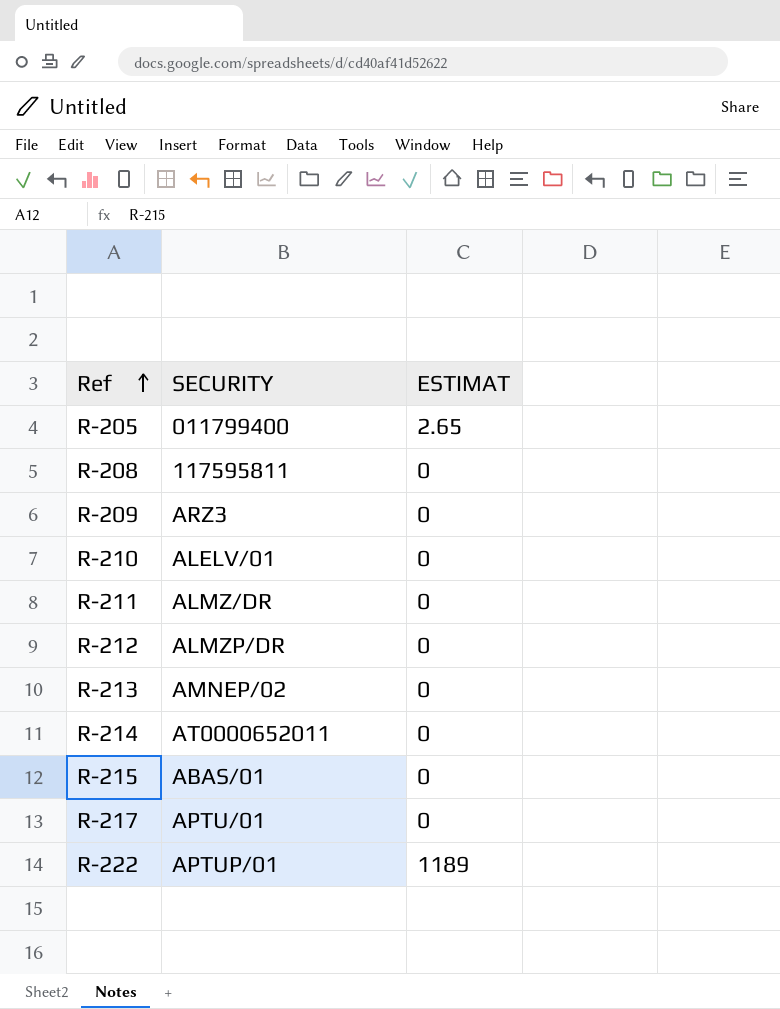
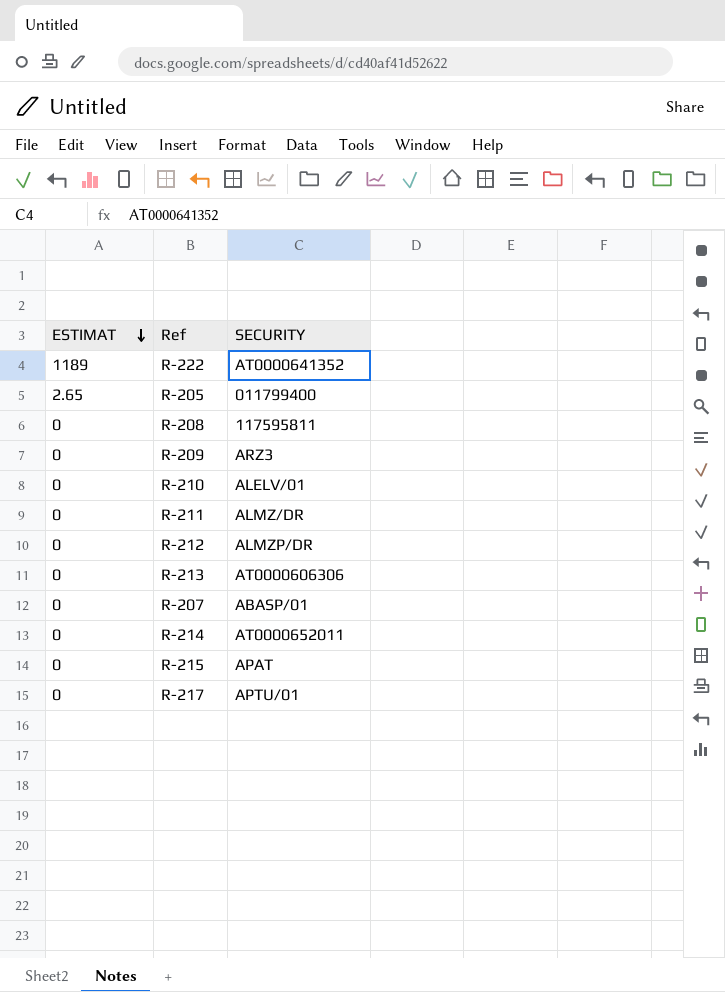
row order: Ref ascending -> ESTIMAT descending
column ESTIMAT | position: 3 -> 1
R-222 | SECURITY: APTUP/01 -> AT0000641352
R-213 | SECURITY: AMNEP/02 -> AT0000606306
row R-207: none -> 0 | ABASP/01
R-215 | SECURITY: ABAS/01 -> APAT

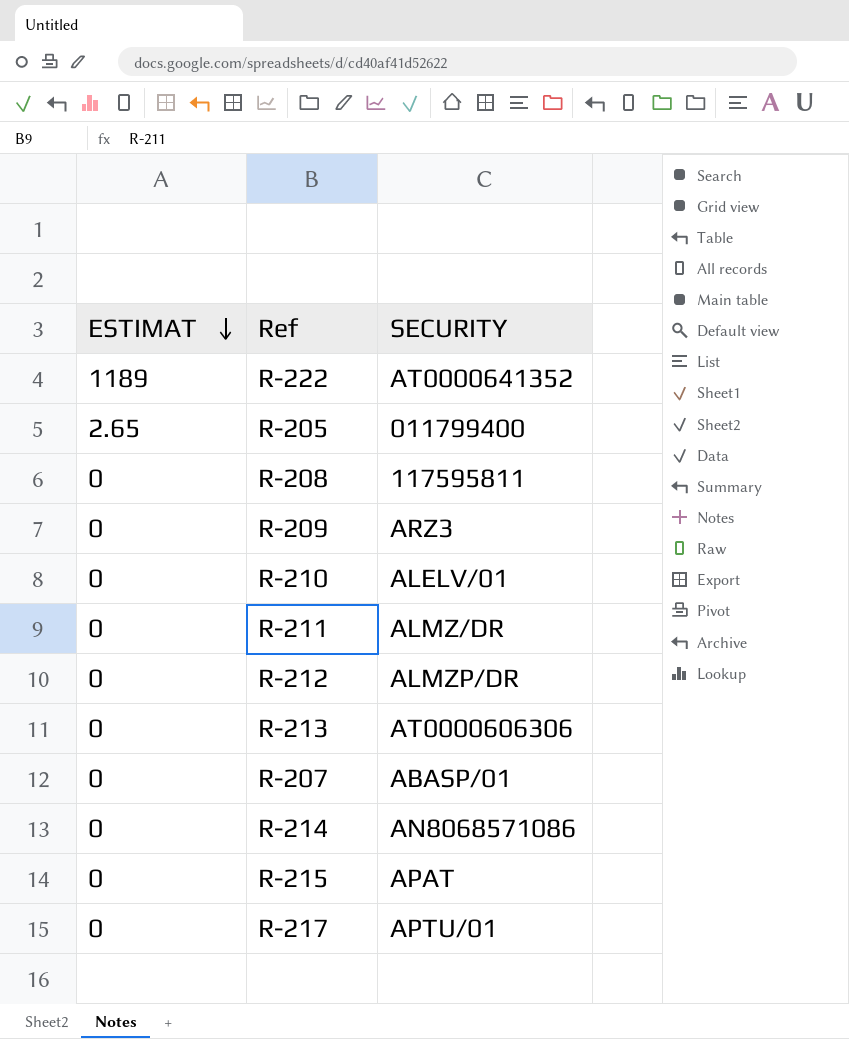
R-214 | SECURITY: AT0000652011 -> AN8068571086

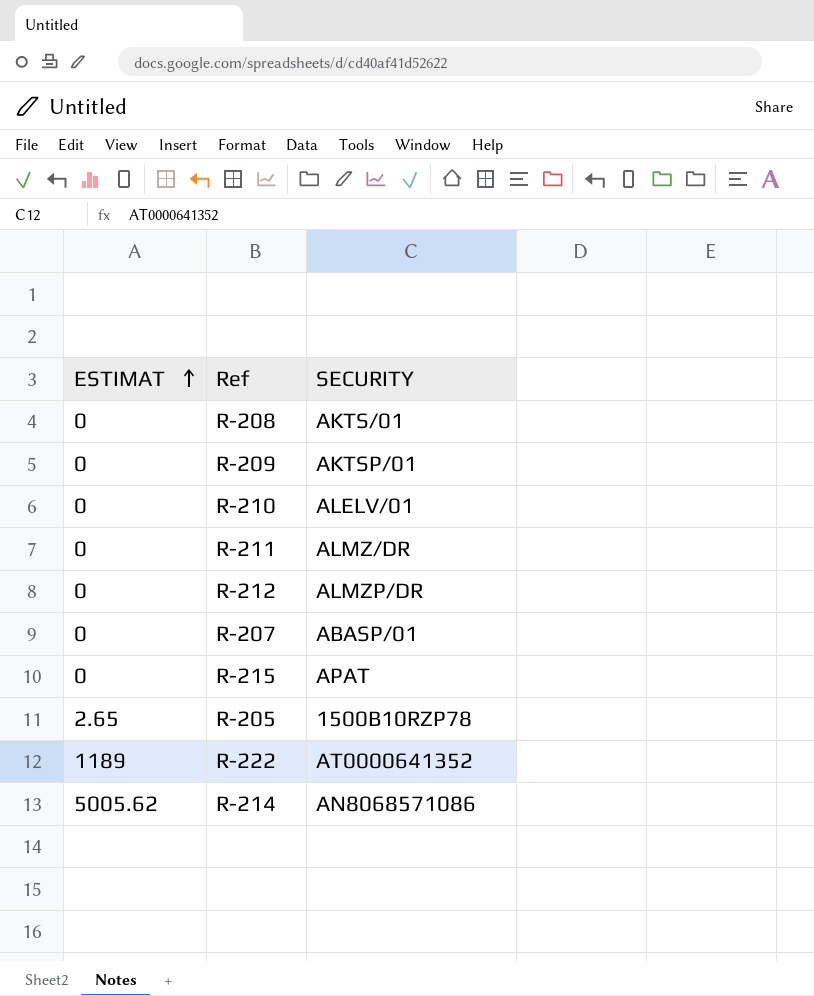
row order: ESTIMAT descending -> ESTIMAT ascending
row R-213: 0 | AT0000606306 -> none
row R-217: 0 | APTU/01 -> none
R-208 | SECURITY: 117595811 -> AKTS/01
R-209 | SECURITY: ARZ3 -> AKTSP/01
R-205 | SECURITY: 011799400 -> 1500B10RZP78
R-214 | ESTIMAT: 0 -> 5005.62

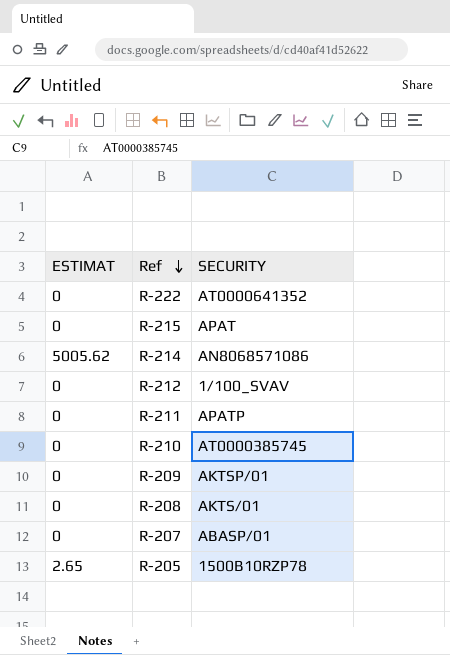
row order: ESTIMAT ascending -> Ref descending
R-222 | ESTIMAT: 1189 -> 0
R-212 | SECURITY: ALMZP/DR -> 1/100_SVAV
R-211 | SECURITY: ALMZ/DR -> APATP
R-210 | SECURITY: ALELV/01 -> AT0000385745

